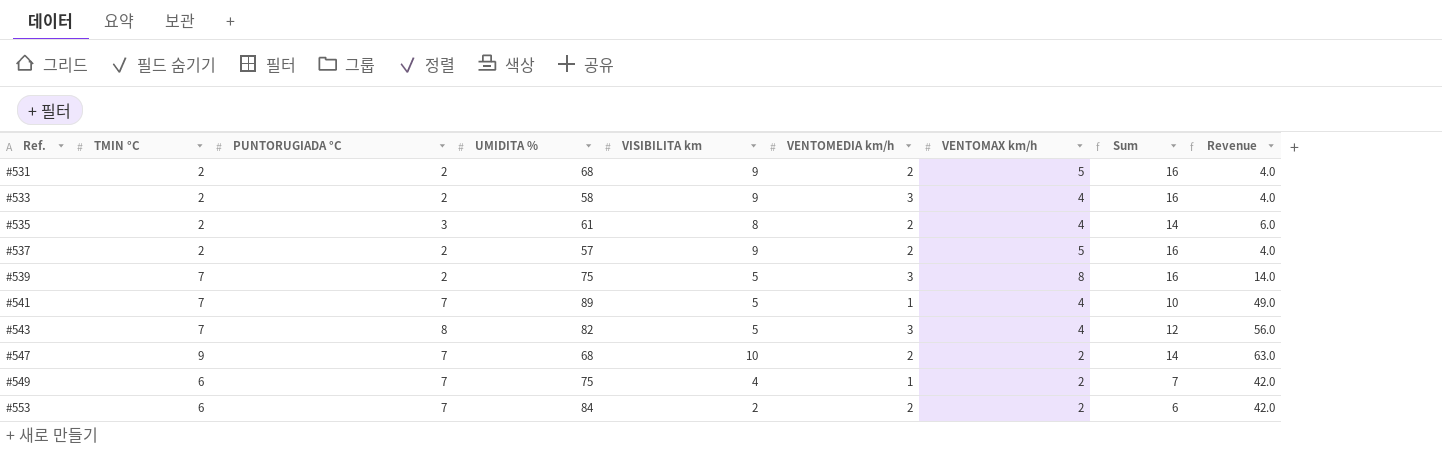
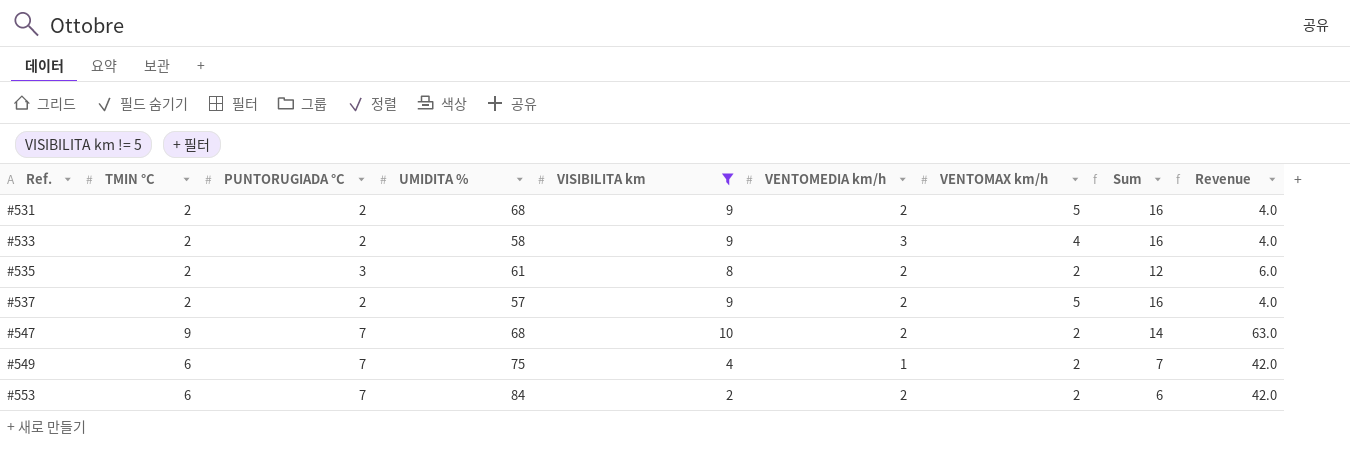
filter: none -> VISIBILITA km != 5
#535 | VENTOMAX km/h: 4 -> 2
#535 | Sum: 14 -> 12

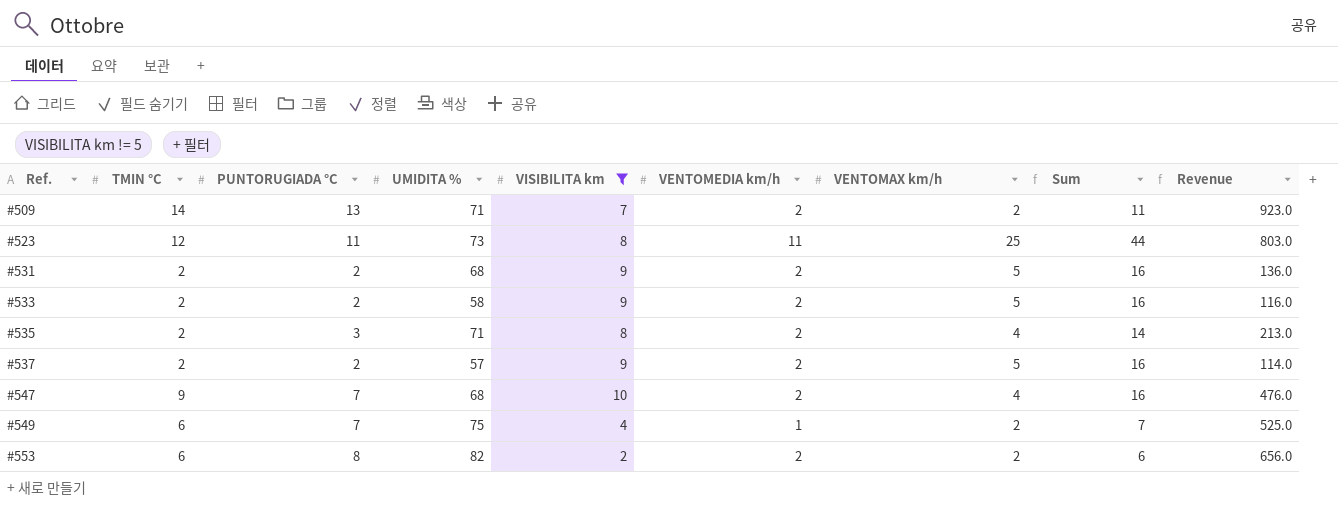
column Revenue | formula: [TMIN °C] * [PUNTORUGIADA °C] -> [PUNTORUGIADA °C] * [UMIDITA %]
row #509: none -> 14 | 13 | 71 | 7 | 2 | 2 | 11 | 923.0
row #523: none -> 12 | 11 | 73 | 8 | 11 | 25 | 44 | 803.0
#533 | VENTOMEDIA km/h: 3 -> 2
#533 | VENTOMAX km/h: 4 -> 5
#535 | UMIDITA %: 61 -> 71
#535 | VENTOMAX km/h: 2 -> 4
#535 | Sum: 12 -> 14
#547 | VENTOMAX km/h: 2 -> 4
#547 | Sum: 14 -> 16
#553 | PUNTORUGIADA °C: 7 -> 8
#553 | UMIDITA %: 84 -> 82

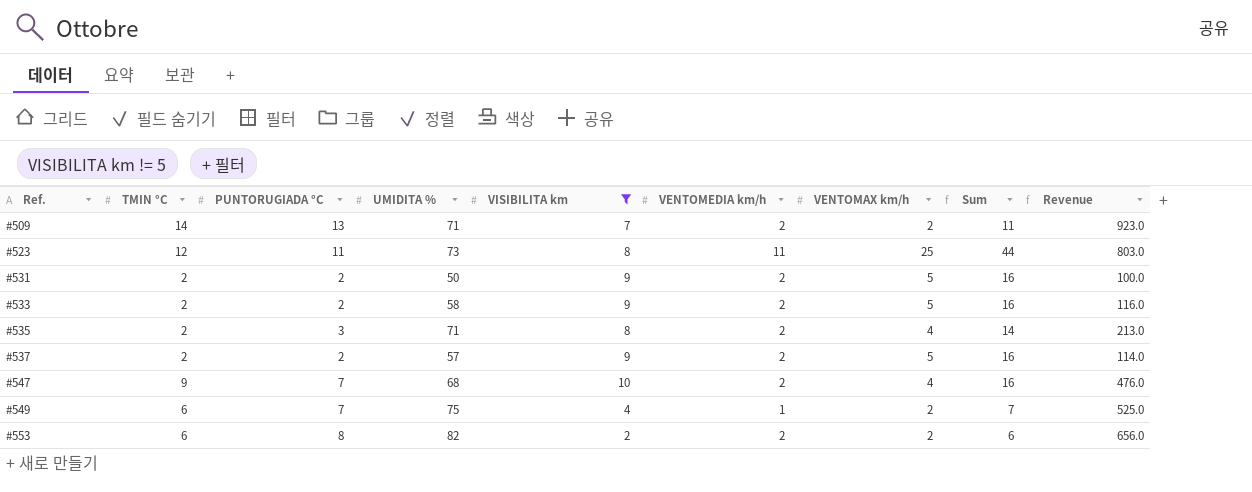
#531 | UMIDITA %: 68 -> 50
#531 | Revenue: 136.0 -> 100.0

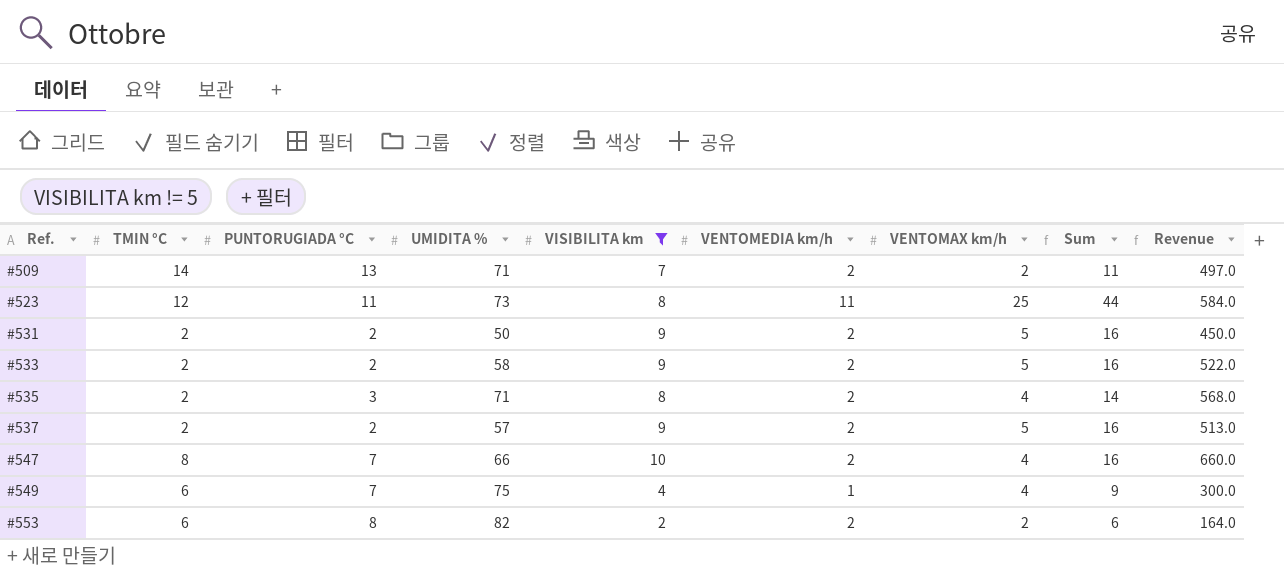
column Revenue | formula: [PUNTORUGIADA °C] * [UMIDITA %] -> [UMIDITA %] * [VISIBILITA km]
#547 | TMIN °C: 9 -> 8
#547 | UMIDITA %: 68 -> 66
#549 | VENTOMAX km/h: 2 -> 4
#549 | Sum: 7 -> 9

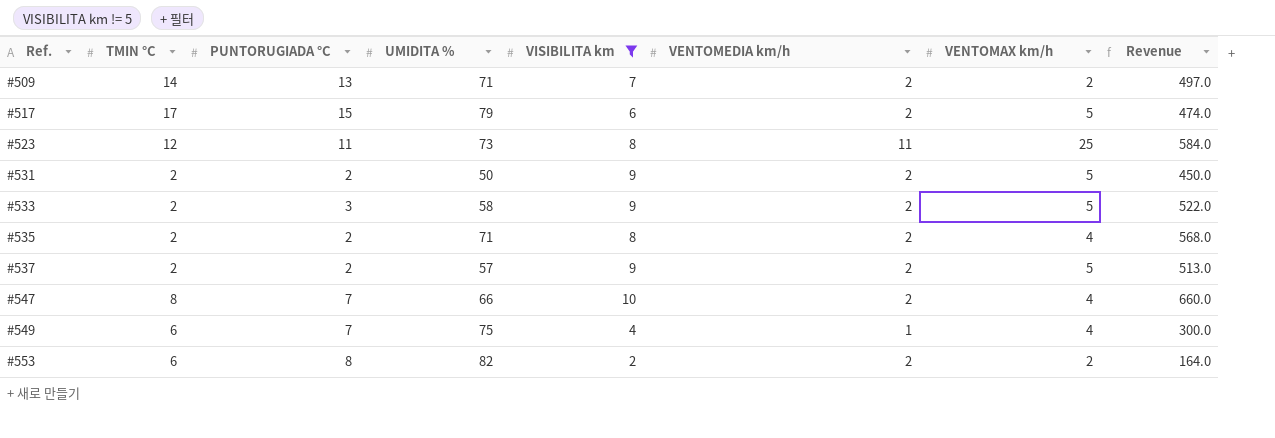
column Sum | formula: [VISIBILITA km] + [VENTOMEDIA km/h] + [VENTOMAX km/h] -> none
row #517: none -> 17 | 15 | 79 | 6 | 2 | 5 | 474.0
#533 | PUNTORUGIADA °C: 2 -> 3
#535 | PUNTORUGIADA °C: 3 -> 2

